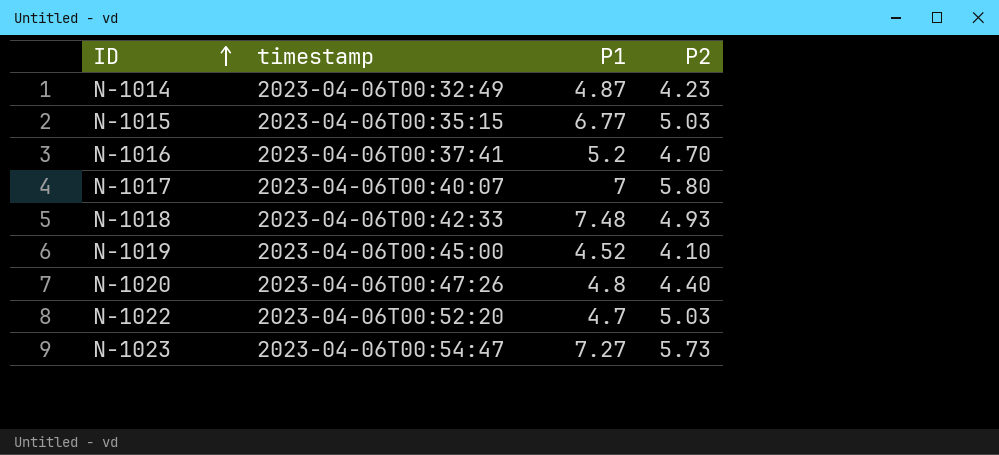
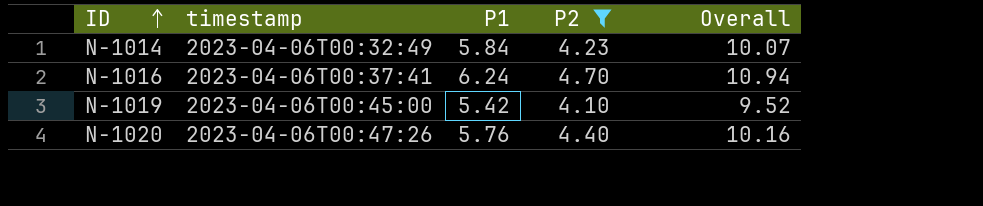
filter: none -> P2 <= 4.70
column Overall | formula: none -> [P1] + [P2]
N-1014 | P1: 4.87 -> 5.84
N-1016 | P1: 5.2 -> 6.24
N-1019 | P1: 4.52 -> 5.42
N-1020 | P1: 4.8 -> 5.76

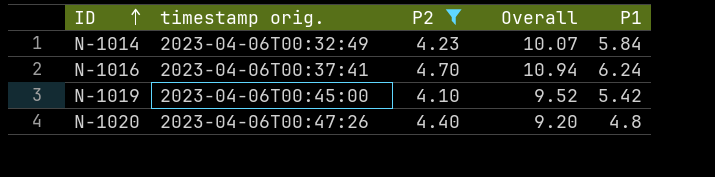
column name: timestamp -> timestamp orig.
column P1 | position: 3 -> 5
N-1020 | Overall: 10.16 -> 9.20
N-1020 | P1: 5.76 -> 4.8

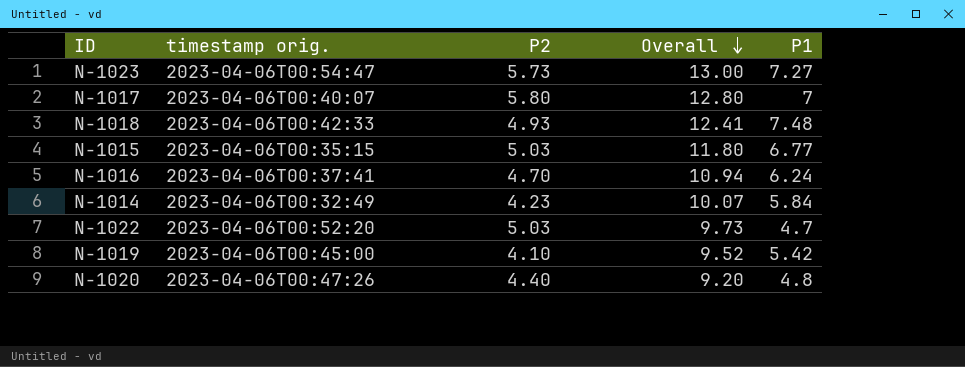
filter: P2 <= 4.70 -> none
row order: ID ascending -> Overall descending

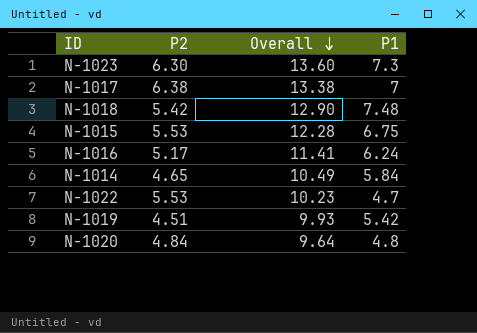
column timestamp orig. | position: 2 -> none
N-1023 | P2: 5.73 -> 6.30
N-1023 | Overall: 13.00 -> 13.60
N-1023 | P1: 7.27 -> 7.3
N-1017 | P2: 5.80 -> 6.38
N-1017 | Overall: 12.80 -> 13.38
N-1018 | P2: 4.93 -> 5.42
N-1018 | Overall: 12.41 -> 12.90
N-1015 | P2: 5.03 -> 5.53
N-1015 | Overall: 11.80 -> 12.28
N-1015 | P1: 6.77 -> 6.75
N-1016 | P2: 4.70 -> 5.17
N-1016 | Overall: 10.94 -> 11.41
N-1014 | P2: 4.23 -> 4.65
N-1014 | Overall: 10.07 -> 10.49
N-1022 | P2: 5.03 -> 5.53
N-1022 | Overall: 9.73 -> 10.23
N-1019 | P2: 4.10 -> 4.51
N-1019 | Overall: 9.52 -> 9.93
N-1020 | P2: 4.40 -> 4.84
N-1020 | Overall: 9.20 -> 9.64

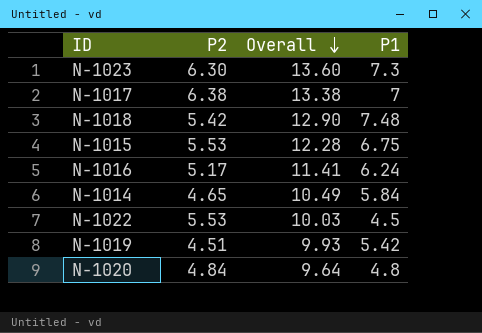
N-1022 | Overall: 10.23 -> 10.03
N-1022 | P1: 4.7 -> 4.5

